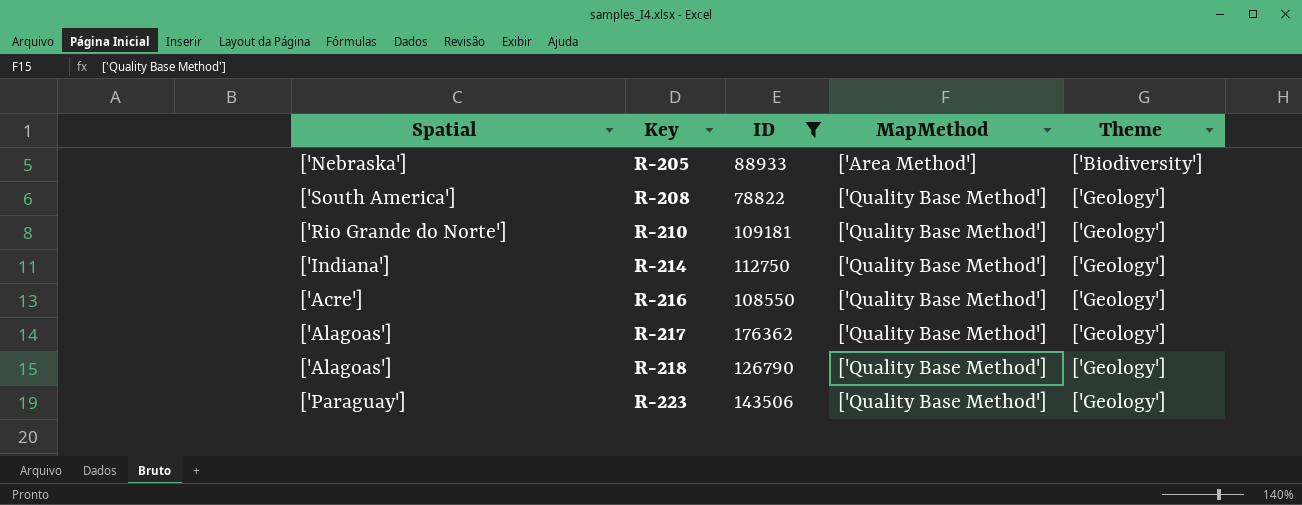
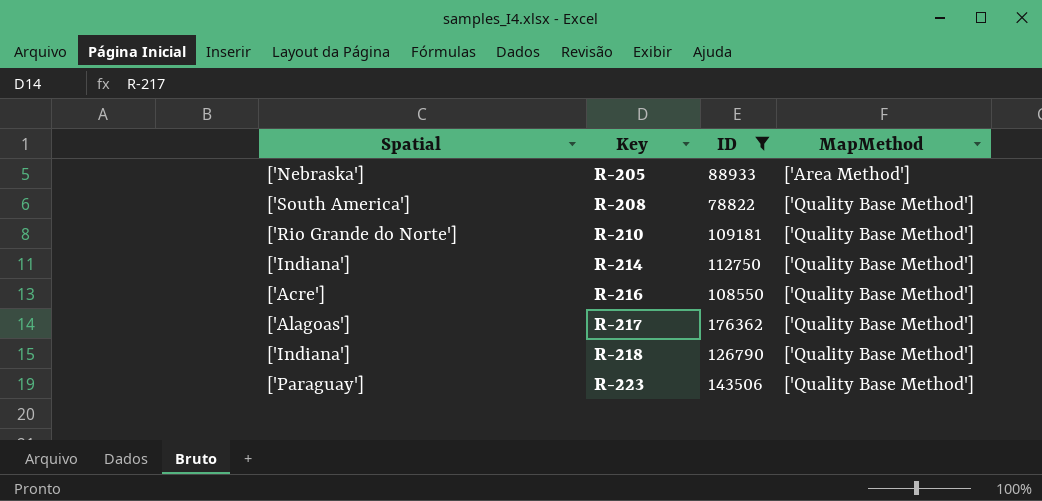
column Theme | position: 5 -> none
R-218 | Spatial: ['Alagoas'] -> ['Indiana']

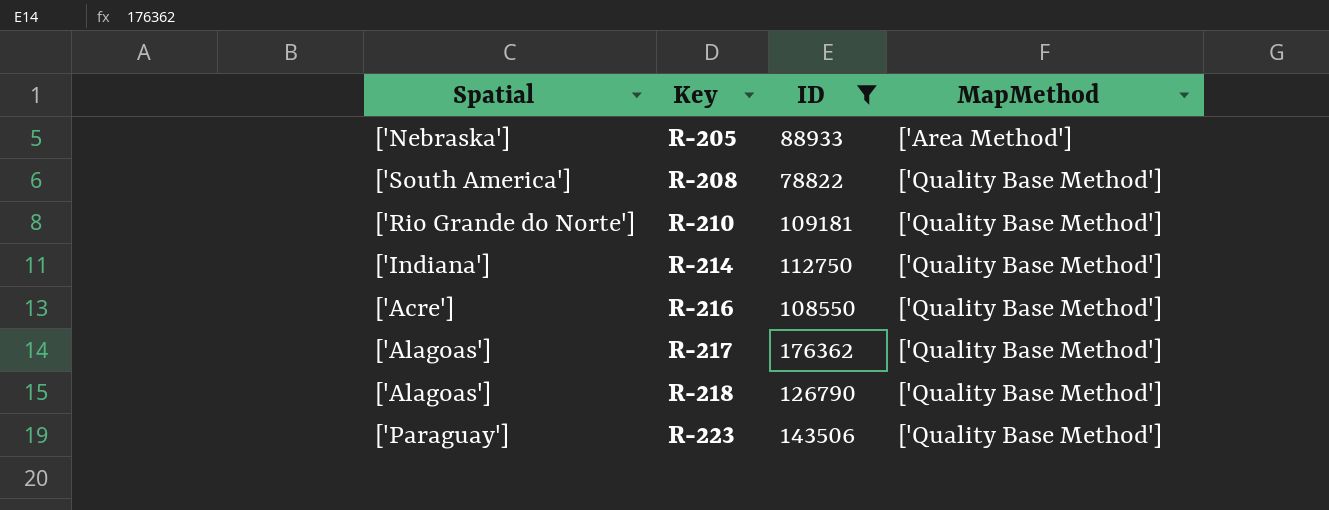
R-218 | Spatial: ['Indiana'] -> ['Alagoas']

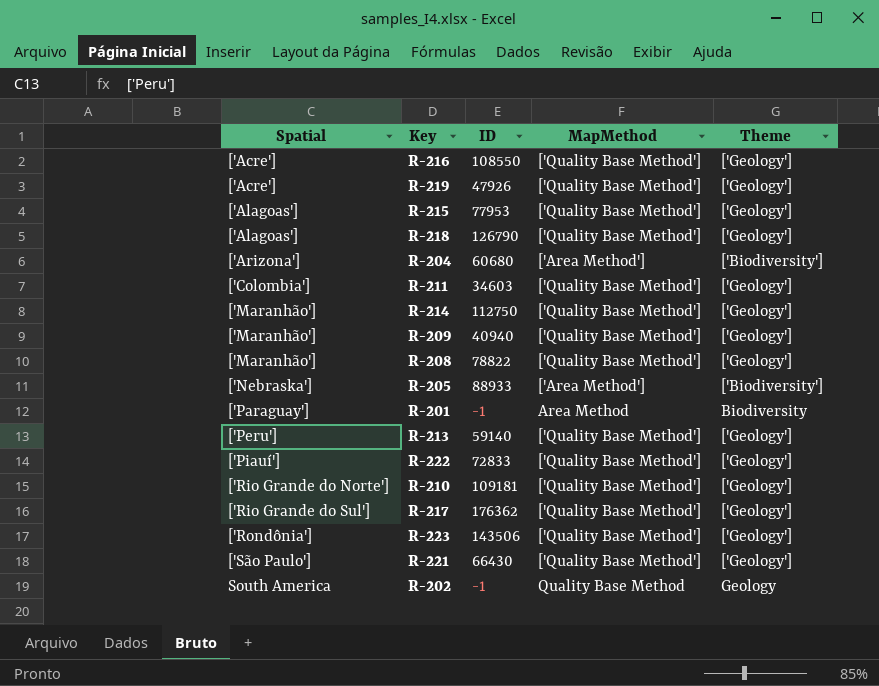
filter: ID >= 78822 -> none
row order: Key ascending -> Spatial ascending
column Theme | position: none -> 5
R-214 | Spatial: ['Indiana'] -> ['Maranhão']
R-208 | Spatial: ['South America'] -> ['Maranhão']
R-217 | Spatial: ['Alagoas'] -> ['Rio Grande do Sul']
R-223 | Spatial: ['Paraguay'] -> ['Rondônia']

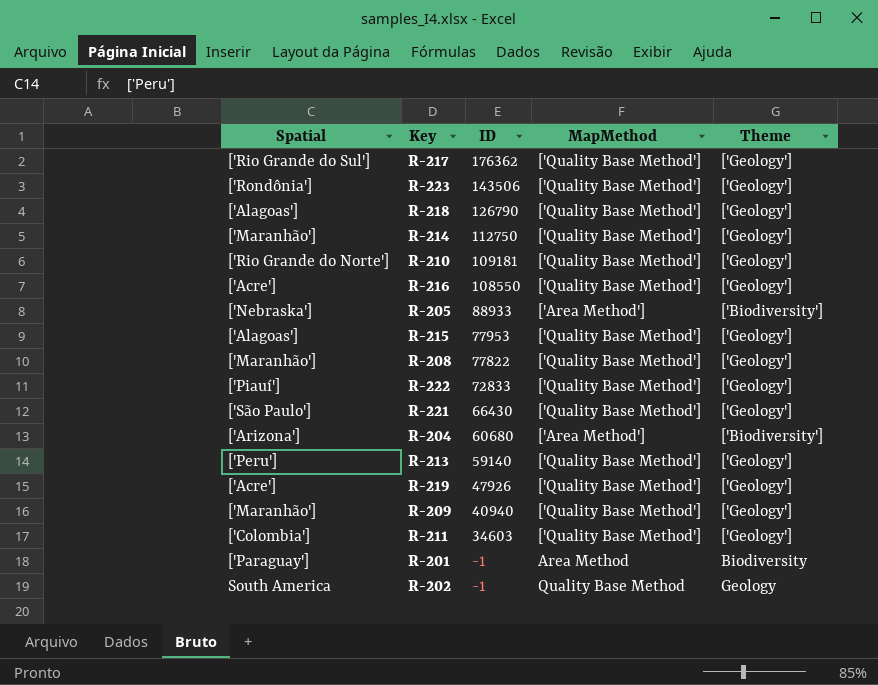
row order: Spatial ascending -> ID descending
R-208 | ID: 78822 -> 77822

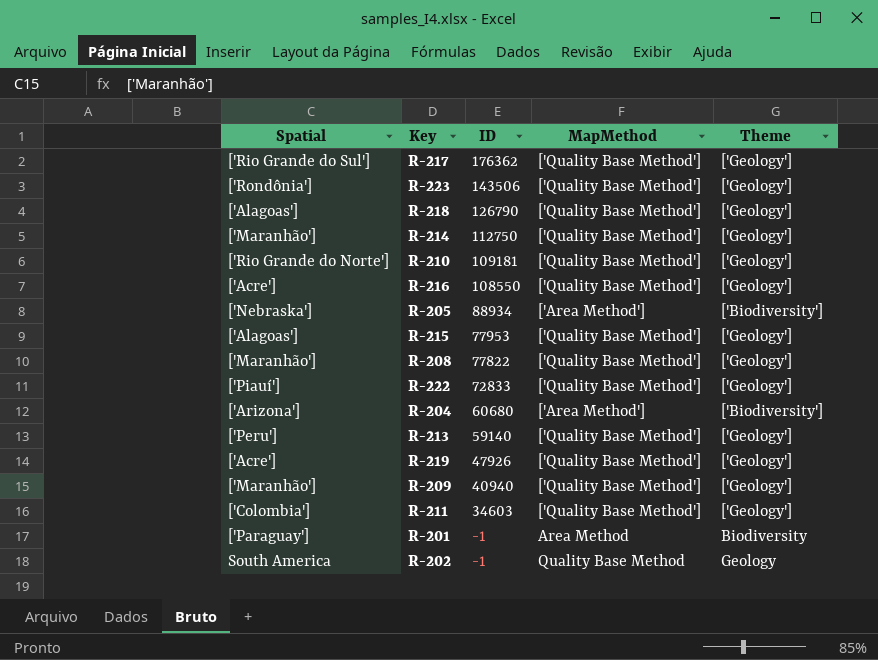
row R-221: ['São Paulo'] | 66430 | ['Quality Base Method'] | ['Geology'] -> none
R-205 | ID: 88933 -> 88934

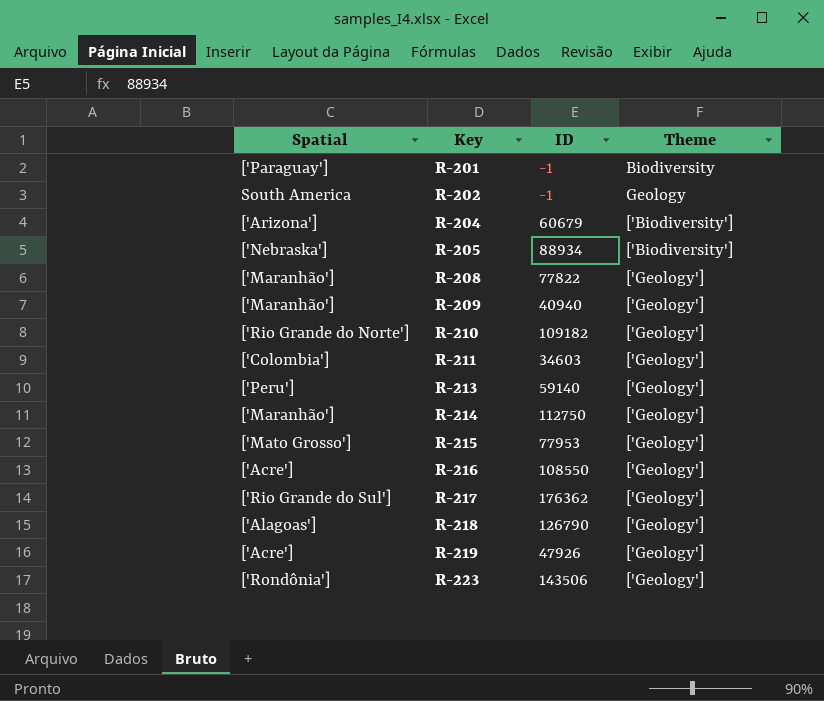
row order: ID descending -> Key ascending
column MapMethod | position: 4 -> none
row R-222: ['Piauí'] | 72833 | ['Quality Base Method'] | ['Geology'] -> none
R-204 | ID: 60680 -> 60679
R-210 | ID: 109181 -> 109182
R-215 | Spatial: ['Alagoas'] -> ['Mato Grosso']

